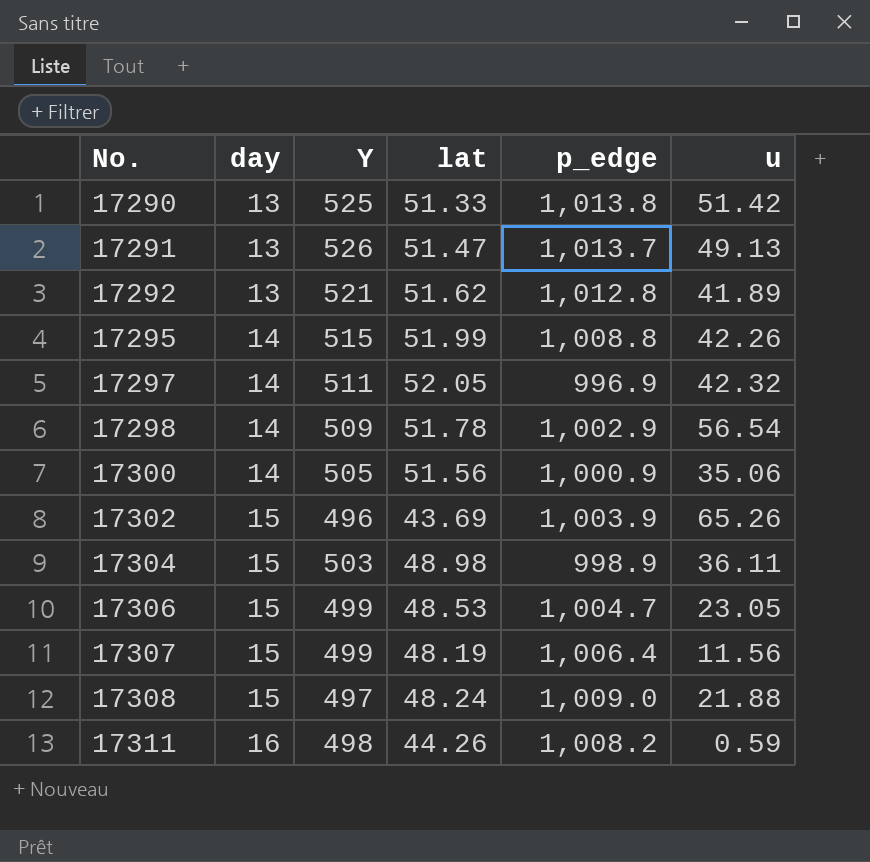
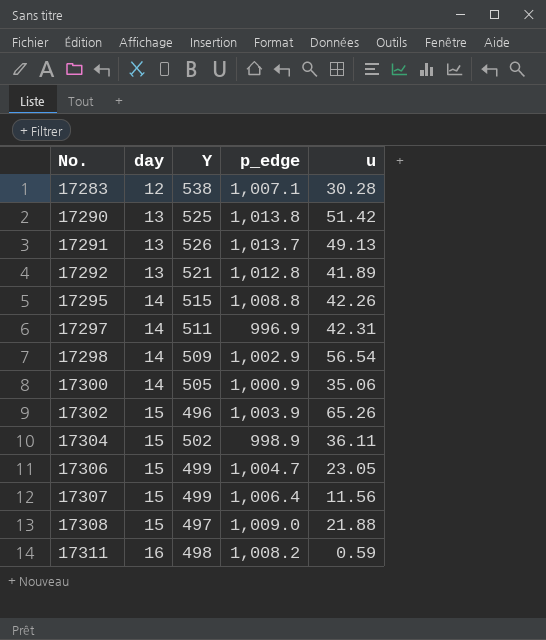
column lat | position: 4 -> none
row 17283: none -> 12 | 538 | 1,007.1 | 30.28
17297 | u: 42.32 -> 42.31
17304 | Y: 503 -> 502

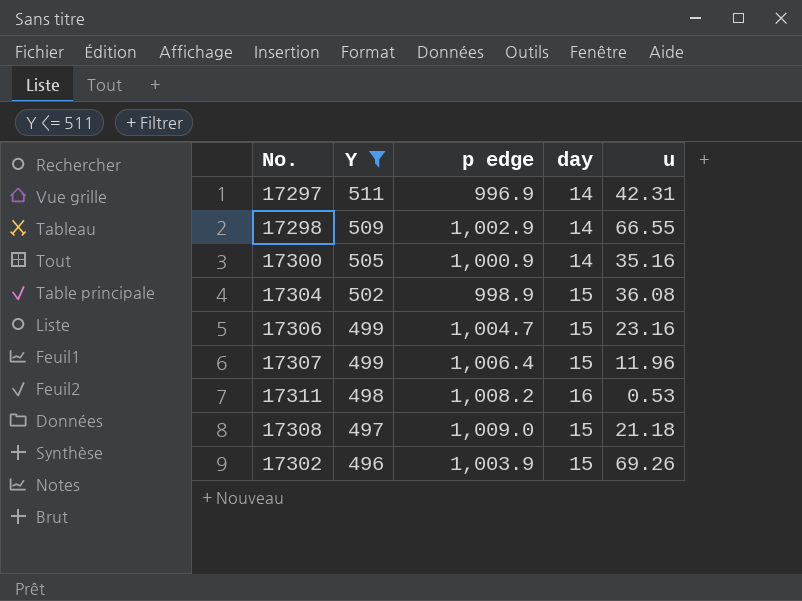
filter: none -> Y <= 511
row order: No. ascending -> Y descending
column name: p_edge -> p edge
column day | position: 2 -> 4
17298 | u: 56.54 -> 66.55
17300 | u: 35.06 -> 35.16
17304 | u: 36.11 -> 36.08
17306 | u: 23.05 -> 23.16
17307 | u: 11.56 -> 11.96
17311 | u: 0.59 -> 0.53
17308 | u: 21.88 -> 21.18
17302 | u: 65.26 -> 69.26

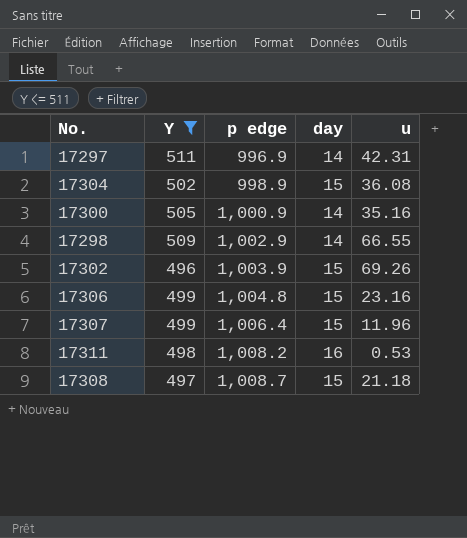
row order: Y descending -> p edge ascending
17306 | p edge: 1,004.7 -> 1,004.8
17308 | p edge: 1,009.0 -> 1,008.7

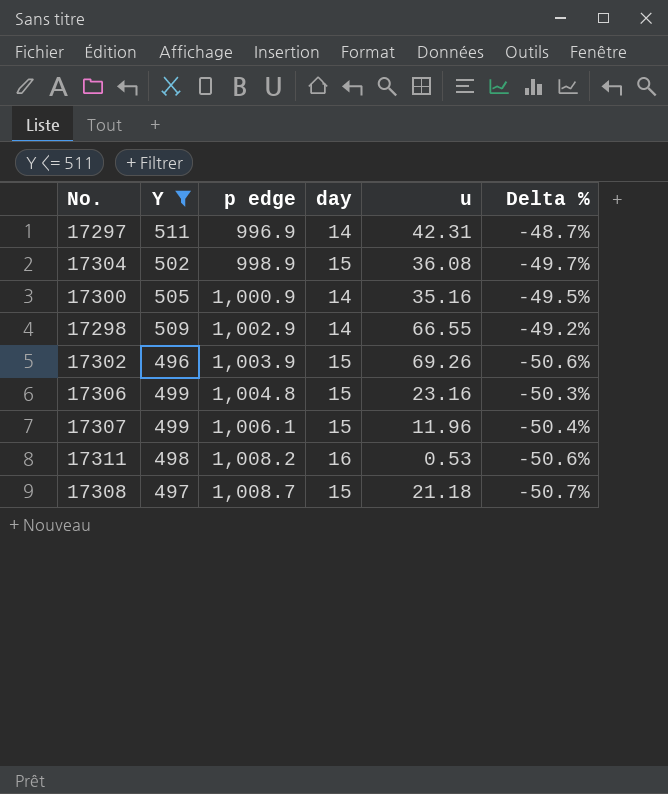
column Delta % | formula: none -> ([Y] - [p edge]) / [p edge]
17307 | p edge: 1,006.4 -> 1,006.1

